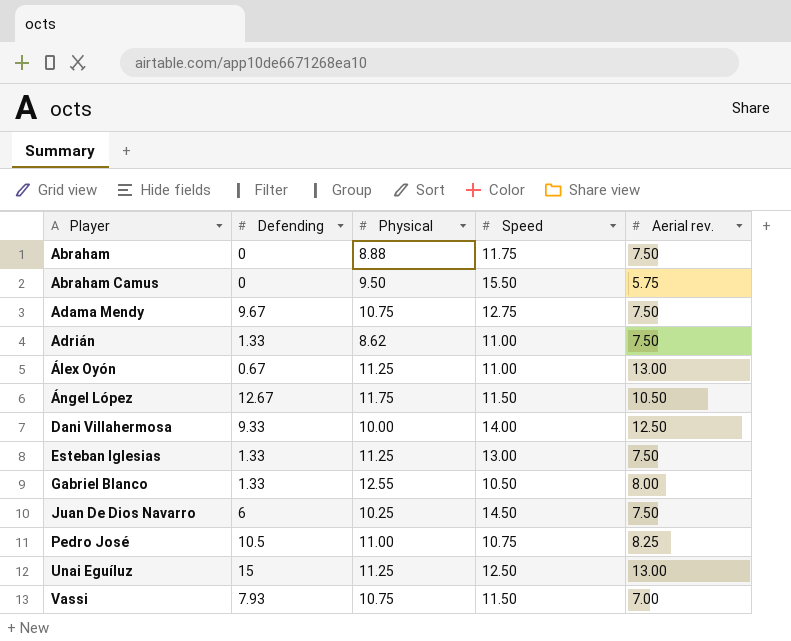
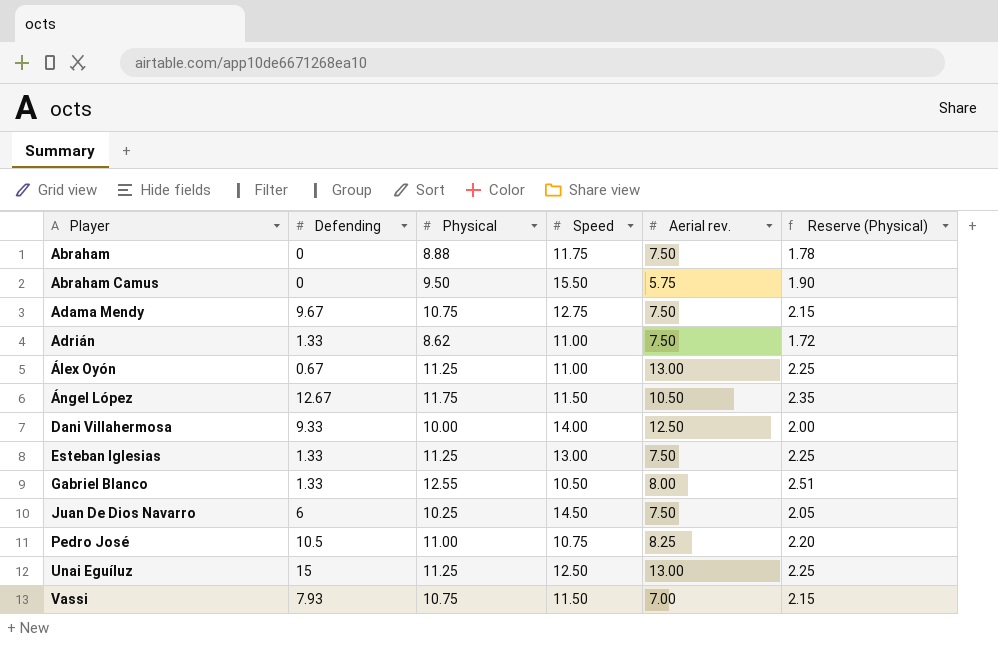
column Reserve (Physical) | formula: none -> [Physical] * 0.2

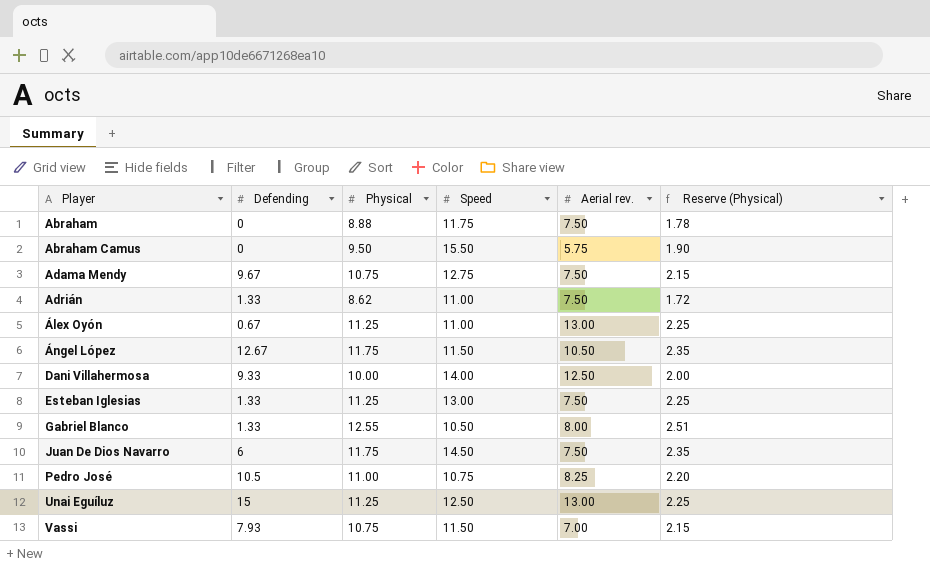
Juan De Dios Navarro | Physical: 10.25 -> 11.75
Juan De Dios Navarro | Reserve (Physical): 2.05 -> 2.35

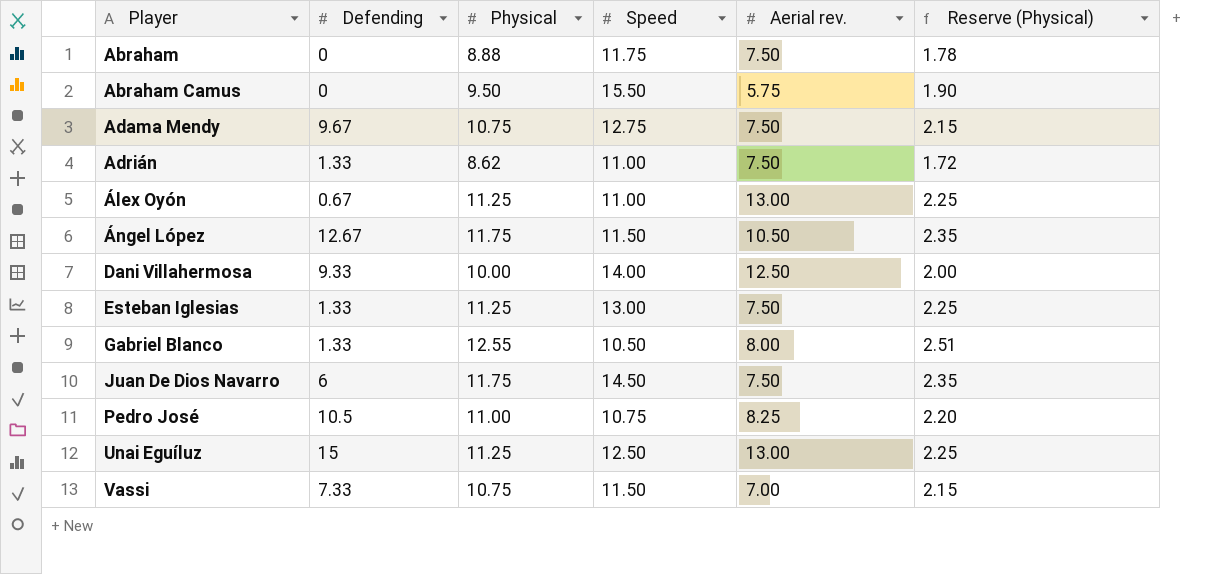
Vassi | Defending: 7.93 -> 7.33

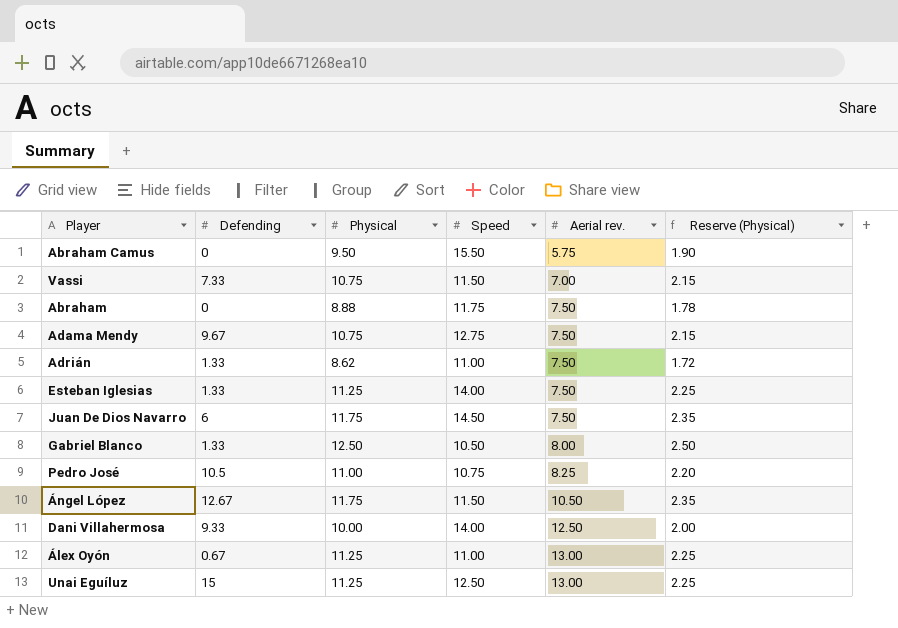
row order: Player ascending -> Aerial rev. ascending
Esteban Iglesias | Speed: 13.00 -> 14.00
Gabriel Blanco | Physical: 12.55 -> 12.50
Gabriel Blanco | Reserve (Physical): 2.51 -> 2.50

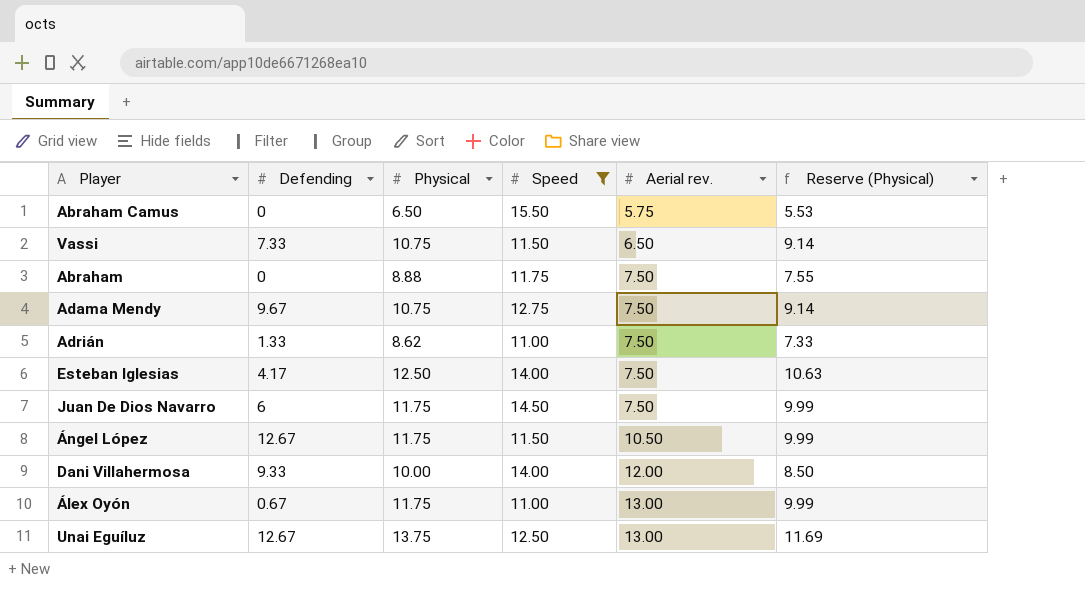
filter: none -> Speed >= 11.00
column Reserve (Physical) | formula: [Physical] * 0.2 -> [Physical] * 0.85
Abraham Camus | Physical: 9.50 -> 6.50
Vassi | Aerial rev.: 7.00 -> 6.50
Esteban Iglesias | Defending: 1.33 -> 4.17
Esteban Iglesias | Physical: 11.25 -> 12.50
Dani Villahermosa | Aerial rev.: 12.50 -> 12.00
Álex Oyón | Physical: 11.25 -> 11.75
Unai Eguíluz | Defending: 15 -> 12.67
Unai Eguíluz | Physical: 11.25 -> 13.75

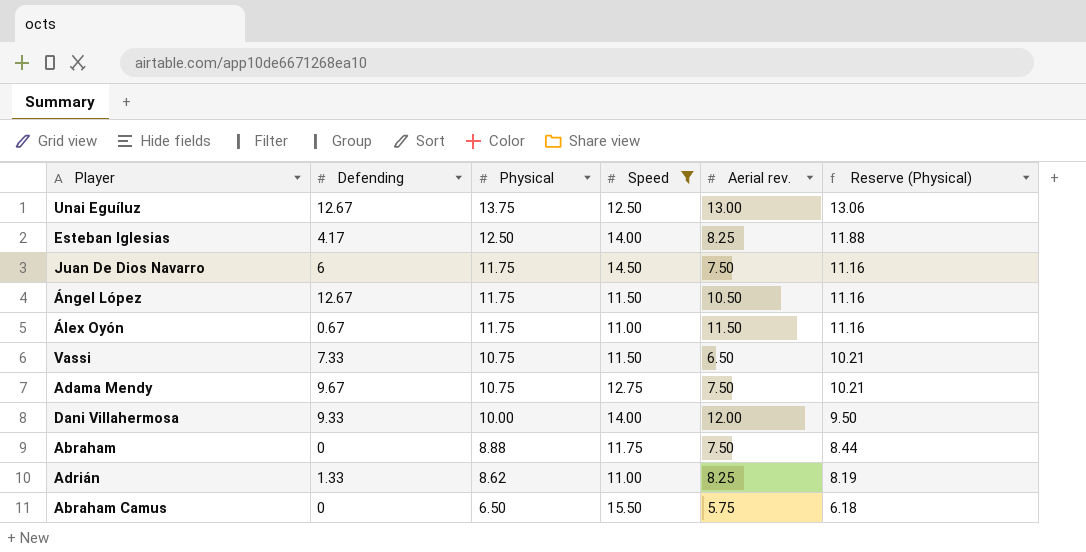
row order: Aerial rev. ascending -> Physical descending
column Reserve (Physical) | formula: [Physical] * 0.85 -> [Physical] * 0.95
Esteban Iglesias | Aerial rev.: 7.50 -> 8.25
Álex Oyón | Aerial rev.: 13.00 -> 11.50
Adrián | Aerial rev.: 7.50 -> 8.25

